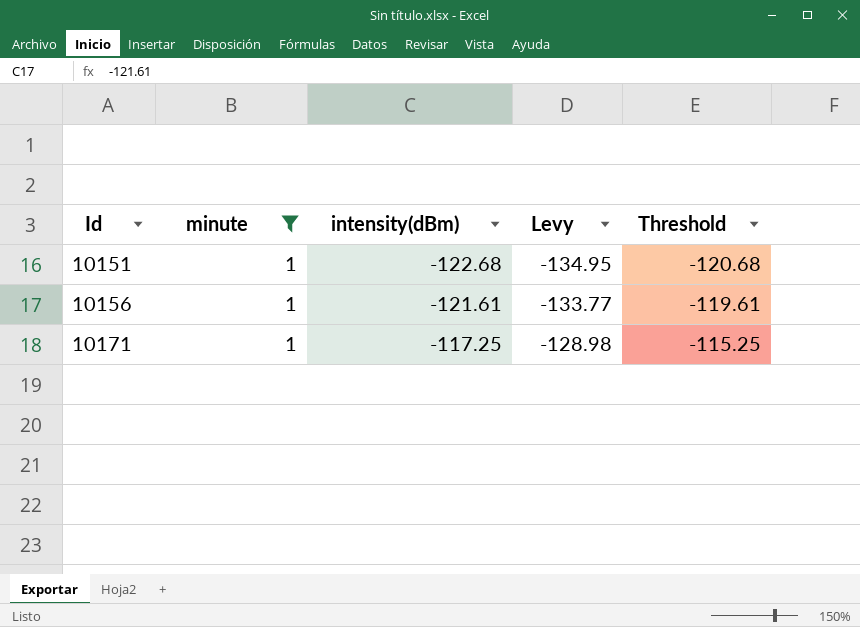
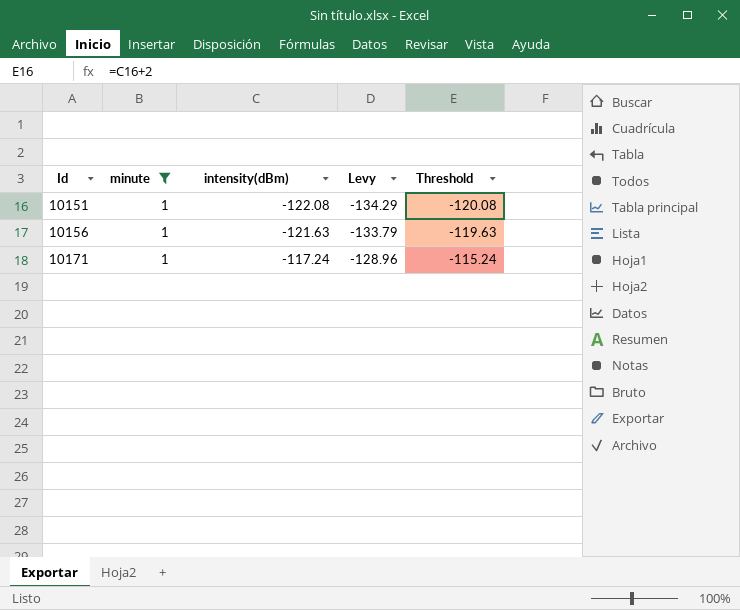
10151 | intensity(dBm): -122.68 -> -122.08
10151 | Levy: -134.95 -> -134.29
10151 | Threshold: -120.68 -> -120.08
10156 | intensity(dBm): -121.61 -> -121.63
10156 | Levy: -133.77 -> -133.79
10156 | Threshold: -119.61 -> -119.63
10171 | intensity(dBm): -117.25 -> -117.24
10171 | Levy: -128.98 -> -128.96
10171 | Threshold: -115.25 -> -115.24

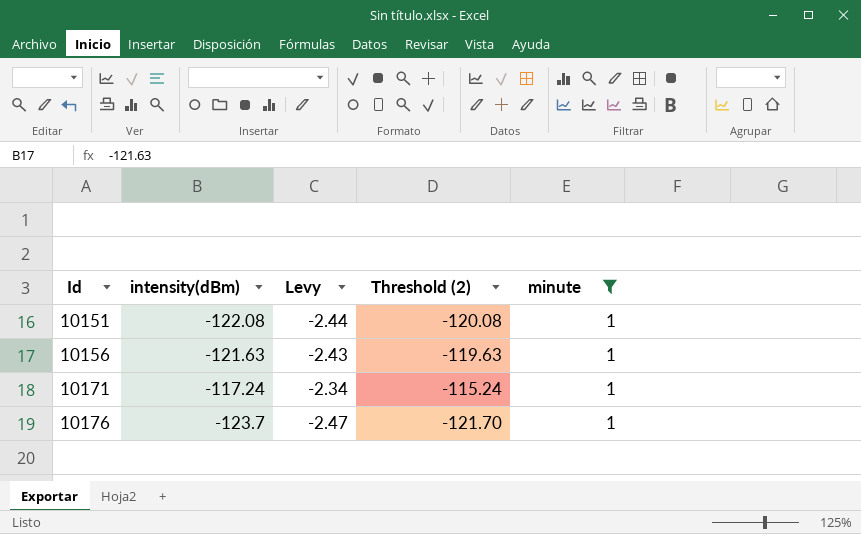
column Levy | formula: [intensity(dBm)] * 1.1 -> [intensity(dBm)] * 0.02
column name: Threshold -> Threshold (2)
column minute | position: 2 -> 5
row 10176: none -> -123.7 | -2.47 | -121.70 | 1

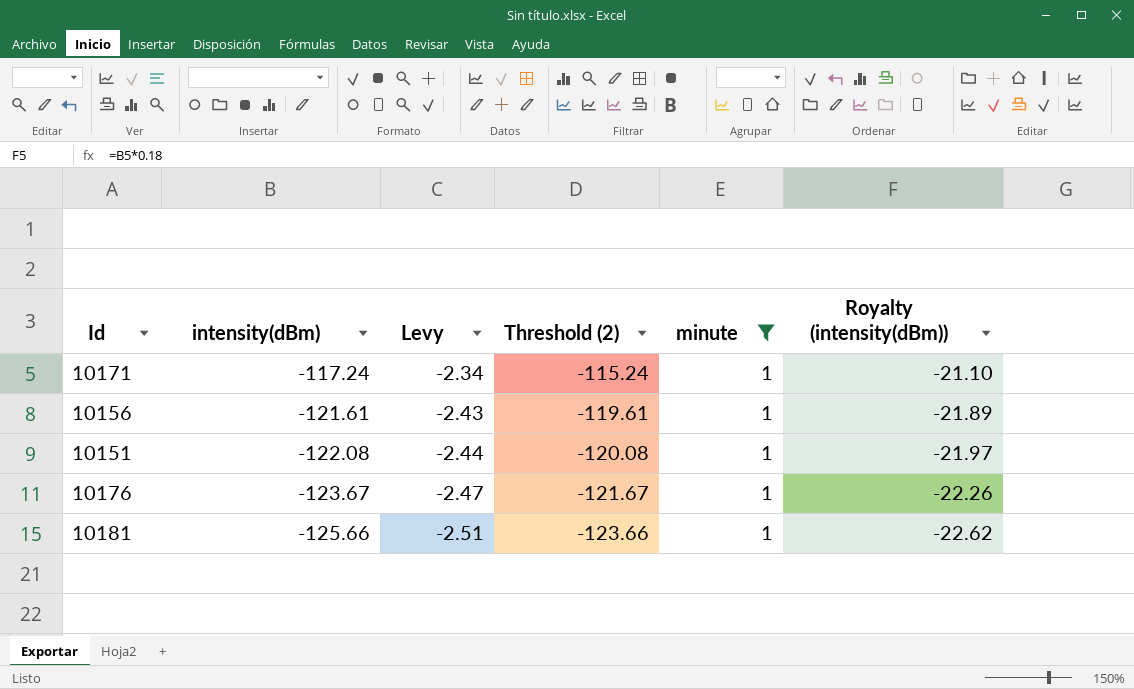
row order: Id ascending -> intensity(dBm) descending
column Royalty (intensity(dBm)) | formula: none -> [intensity(dBm)] * 0.18
10156 | intensity(dBm): -121.63 -> -121.61
10156 | Threshold (2): -119.63 -> -119.61
10176 | intensity(dBm): -123.7 -> -123.67
10176 | Threshold (2): -121.70 -> -121.67
row 10181: none -> -125.66 | -2.51 | -123.66 | 1 | -22.62

